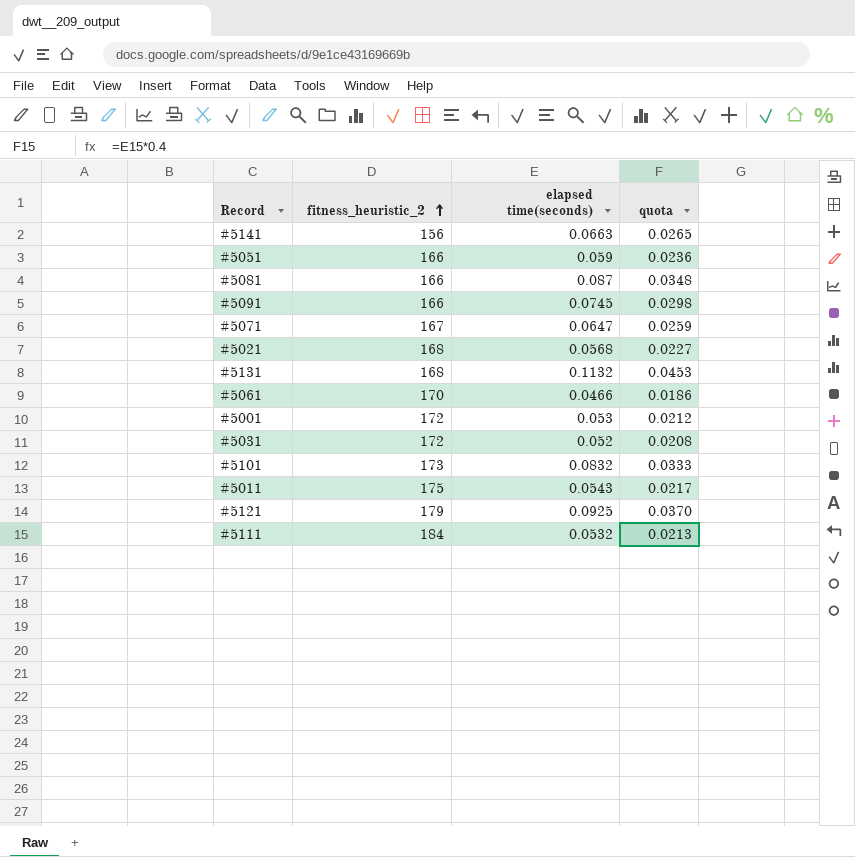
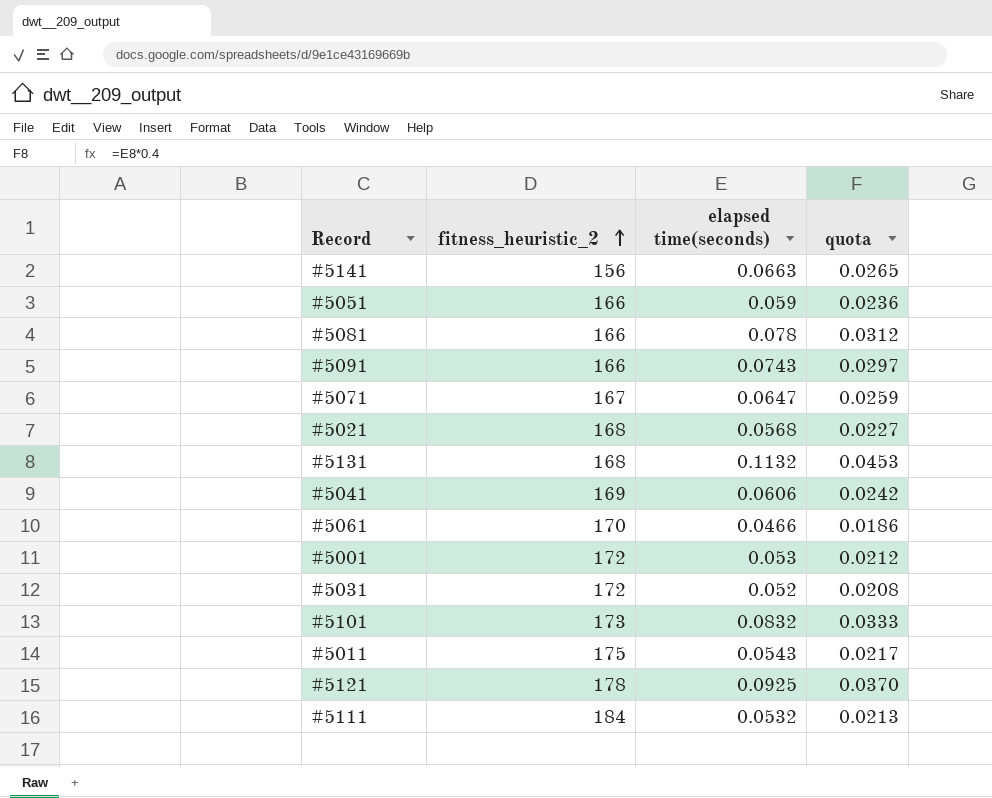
#5081 | elapsed time(seconds): 0.087 -> 0.078
#5081 | quota: 0.0348 -> 0.0312
#5091 | elapsed time(seconds): 0.0745 -> 0.0743
#5091 | quota: 0.0298 -> 0.0297
row #5041: none -> 169 | 0.0606 | 0.0242
#5121 | fitness_heuristic_2: 179 -> 178

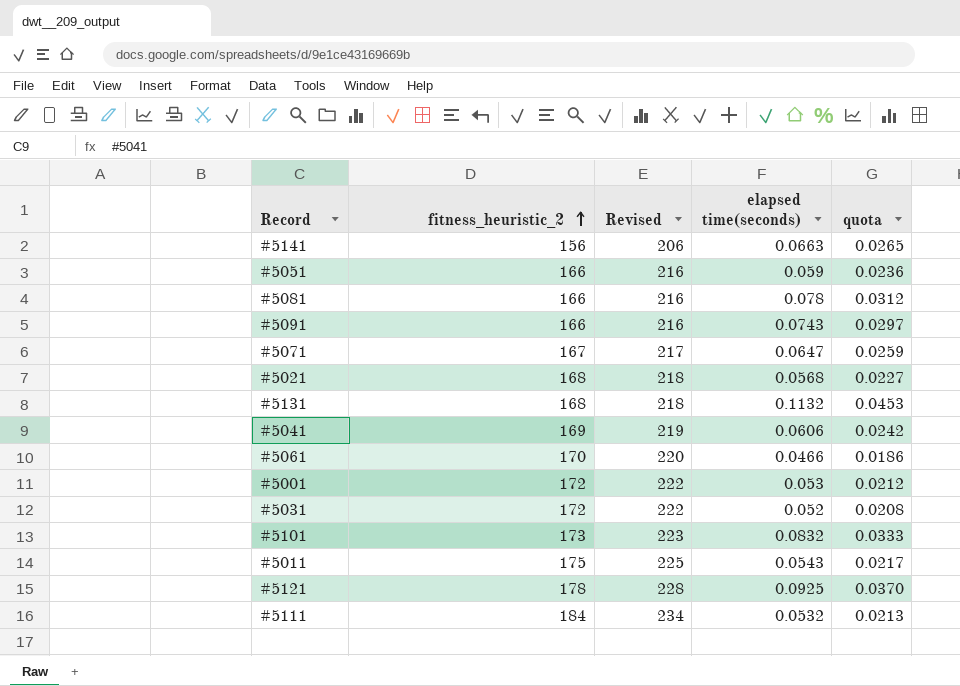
column Revised | formula: none -> [fitness_heuristic_2] + 50

